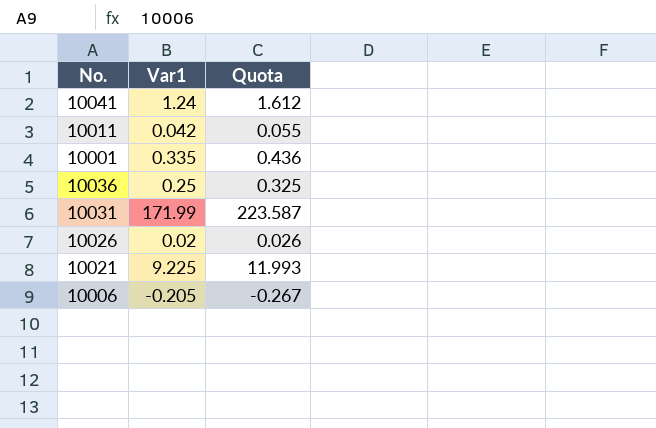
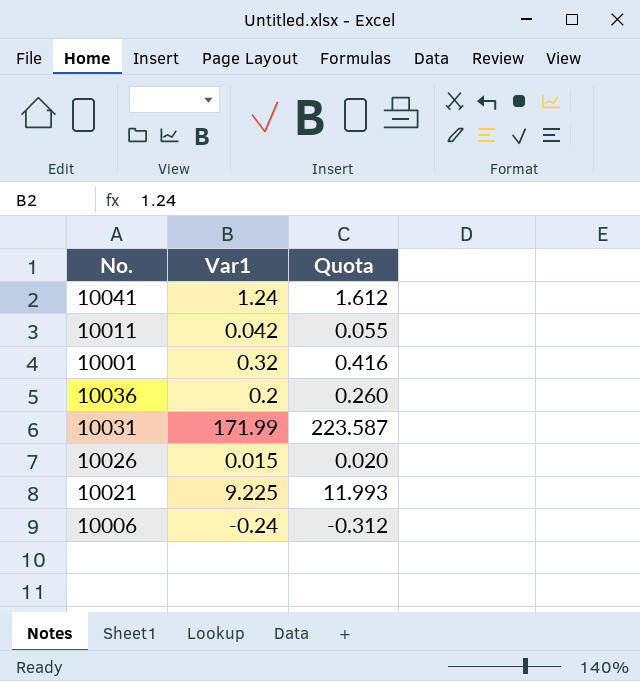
10001 | Var1: 0.335 -> 0.32
10001 | Quota: 0.436 -> 0.416
10036 | Var1: 0.25 -> 0.2
10036 | Quota: 0.325 -> 0.260
10026 | Var1: 0.02 -> 0.015
10026 | Quota: 0.026 -> 0.020
10006 | Var1: -0.205 -> -0.24
10006 | Quota: -0.267 -> -0.312

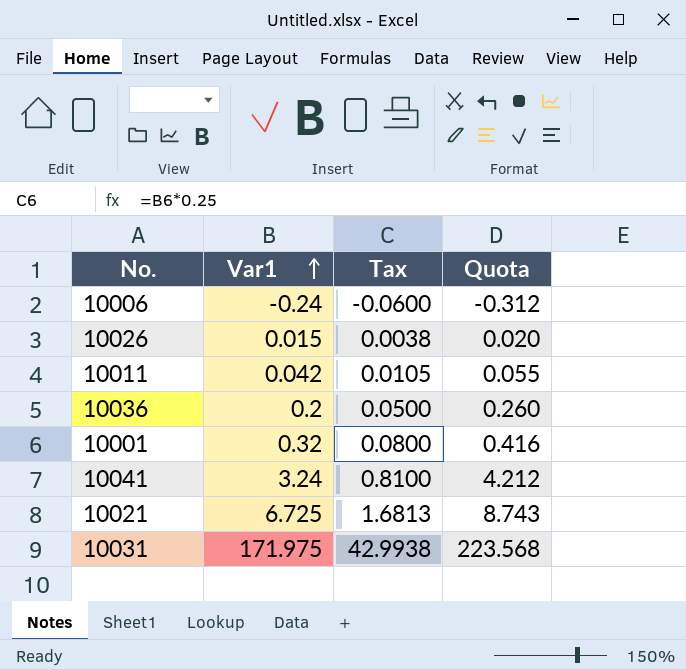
row order: none -> Var1 ascending
column Tax | formula: none -> [Var1] * 0.25
10041 | Var1: 1.24 -> 3.24
10041 | Quota: 1.612 -> 4.212
10021 | Var1: 9.225 -> 6.725
10021 | Quota: 11.993 -> 8.743
10031 | Var1: 171.99 -> 171.975
10031 | Quota: 223.587 -> 223.568

